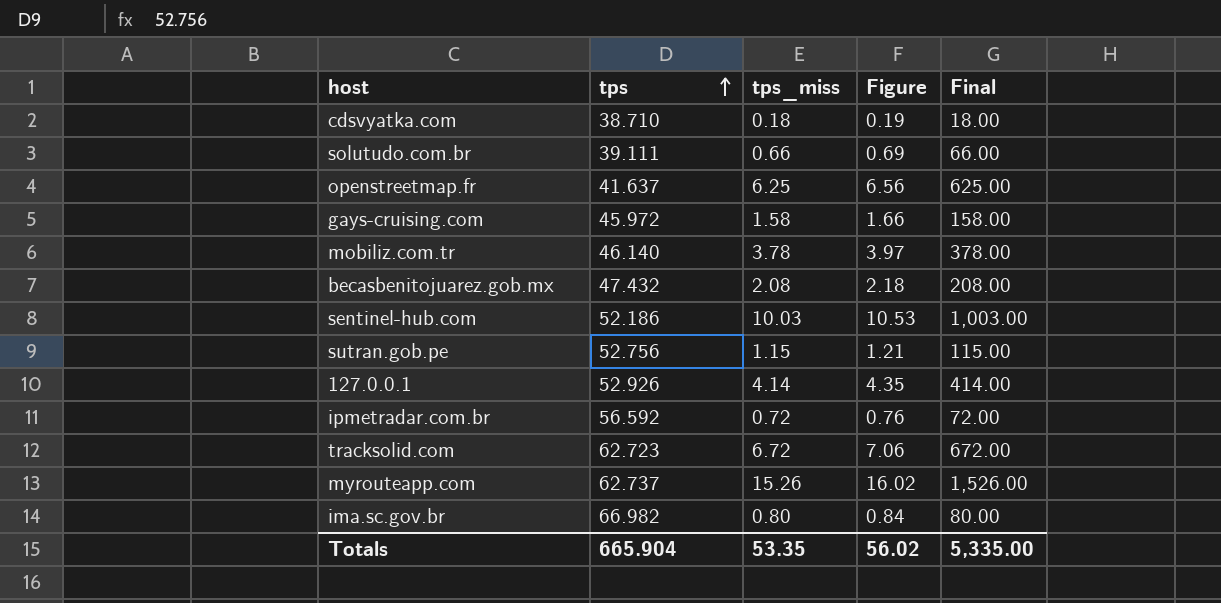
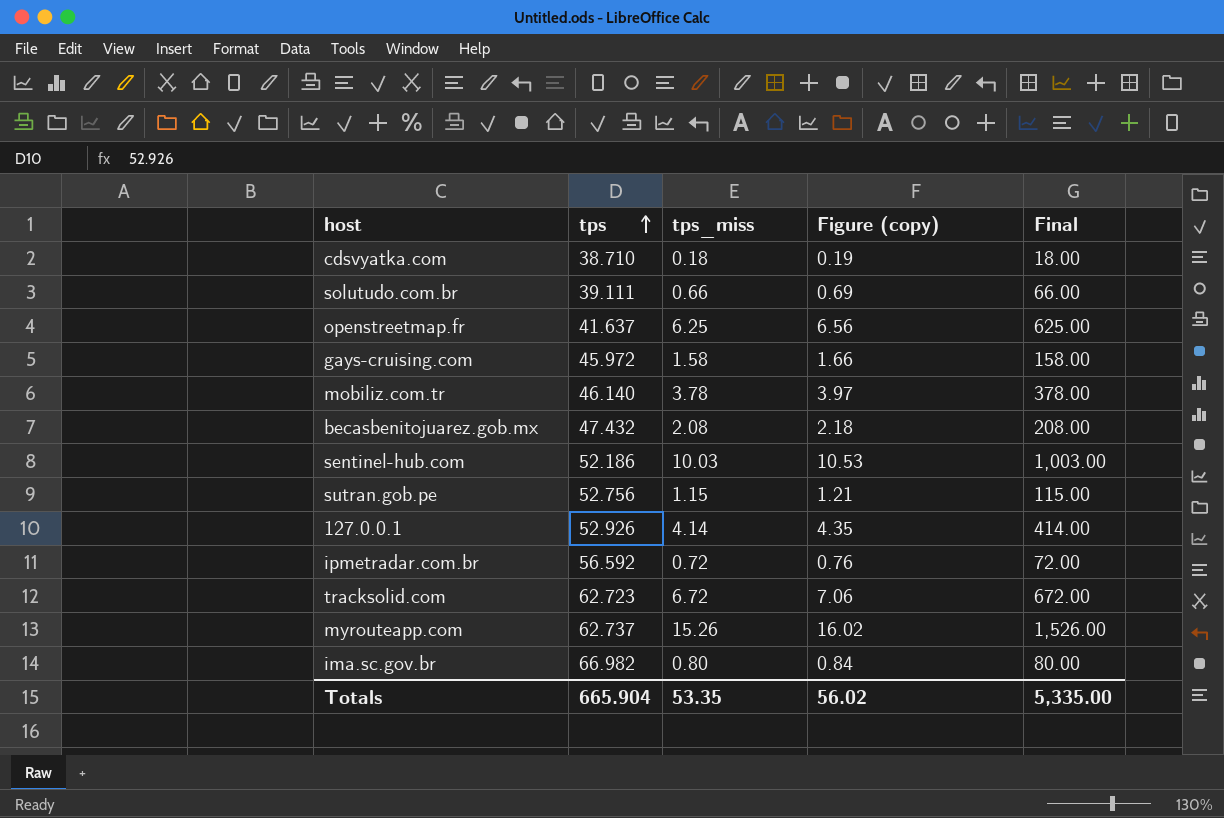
column name: Figure -> Figure (copy)

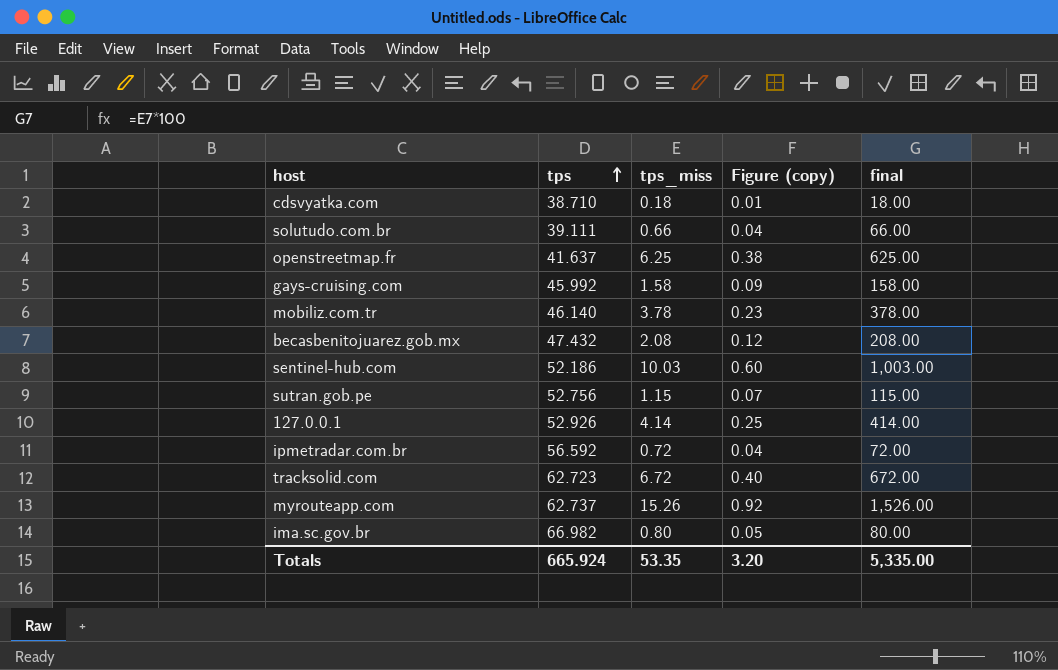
column Figure (copy) | formula: [tps_miss] * 1.05 -> [tps_miss] * 0.06
column name: Final -> final
gays-cruising.com | tps: 45.972 -> 45.992
Totals | tps: 665.904 -> 665.924
Totals | Figure (copy): 56.02 -> 3.20

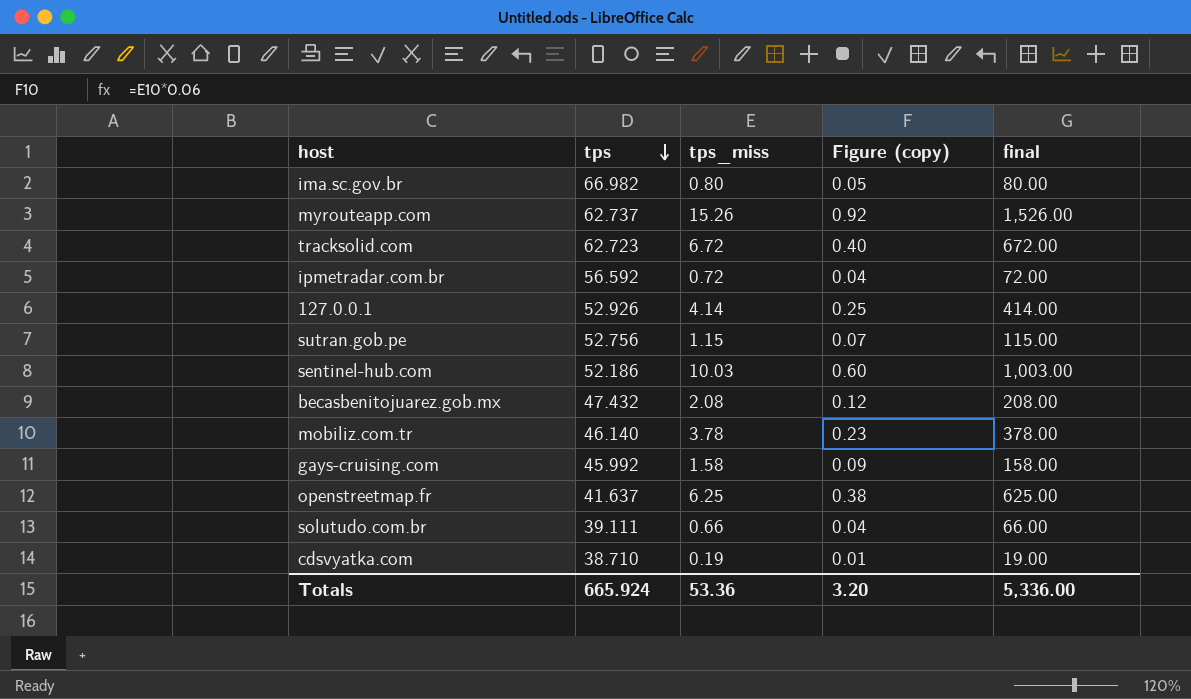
row order: tps ascending -> tps descending
cdsvyatka.com | tps_miss: 0.18 -> 0.19
cdsvyatka.com | final: 18.00 -> 19.00
Totals | tps_miss: 53.35 -> 53.36
Totals | final: 5,335.00 -> 5,336.00

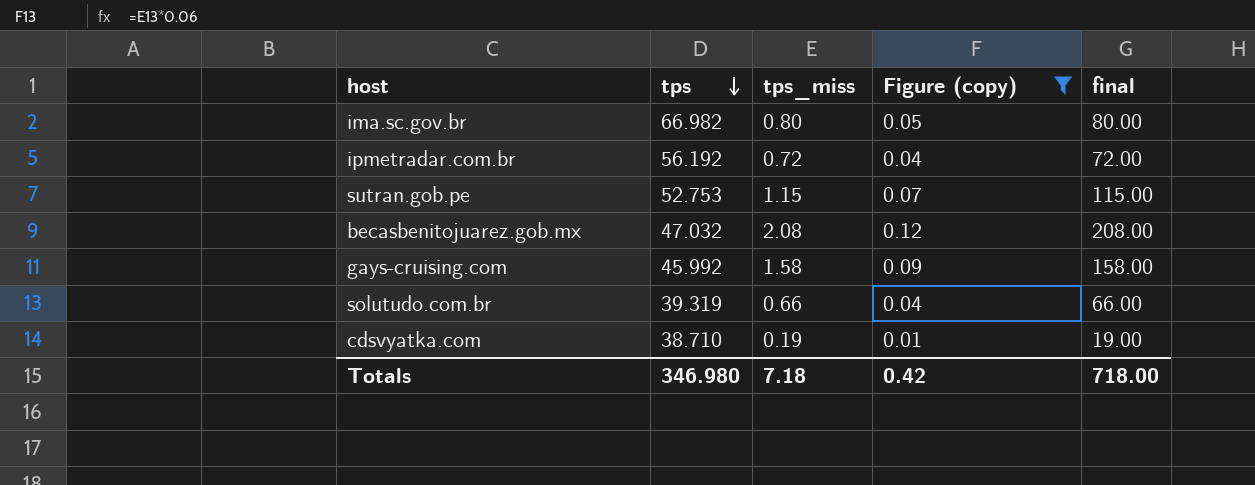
filter: none -> Figure (copy) <= 0.12
ipmetradar.com.br | tps: 56.592 -> 56.192
sutran.gob.pe | tps: 52.756 -> 52.753
becasbenitojuarez.gob.mx | tps: 47.432 -> 47.032
solutudo.com.br | tps: 39.111 -> 39.319
Totals | tps: 665.924 -> 346.980
Totals | tps_miss: 53.36 -> 7.18
Totals | Figure (copy): 3.20 -> 0.42
Totals | final: 5,336.00 -> 718.00

